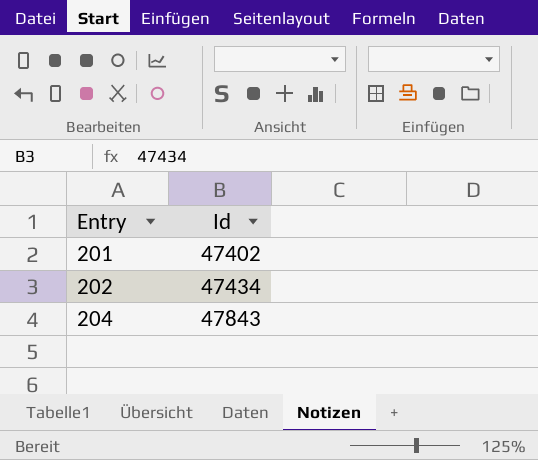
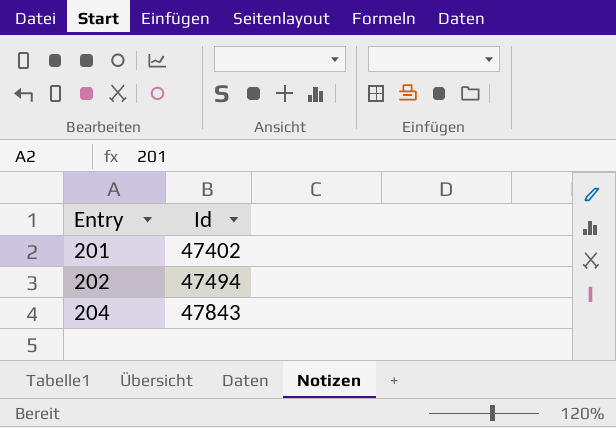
202 | Id: 47434 -> 47494

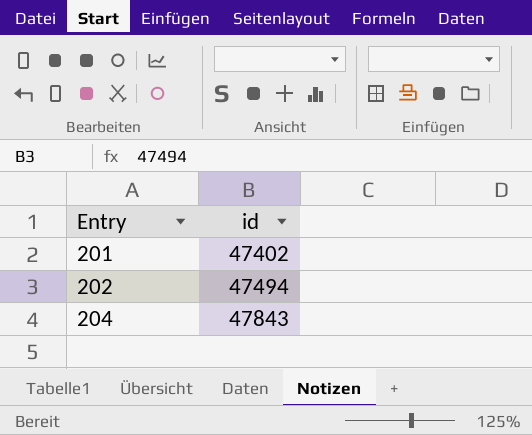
column name: Id -> id

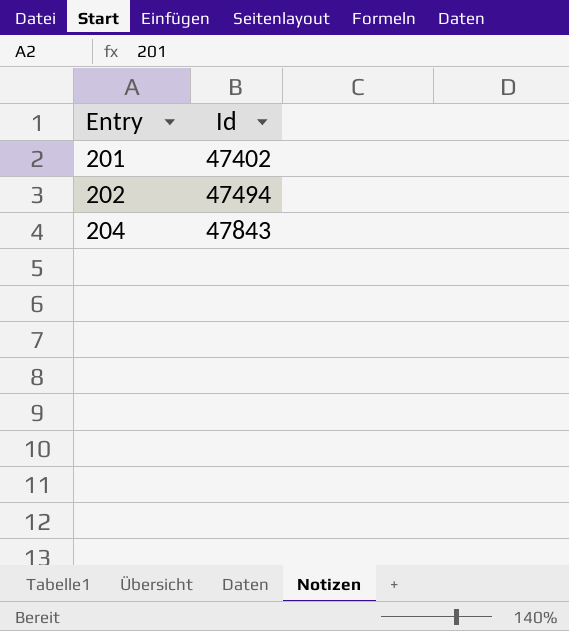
column name: id -> Id

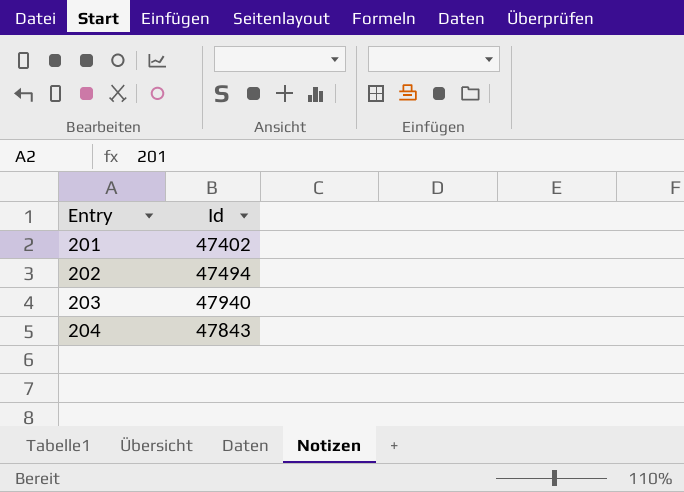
row 203: none -> 47940

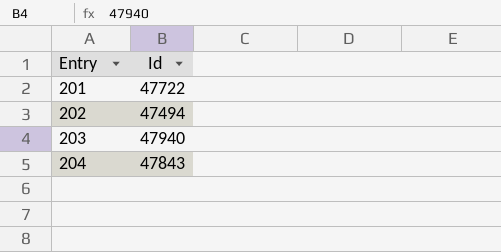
201 | Id: 47402 -> 47722

